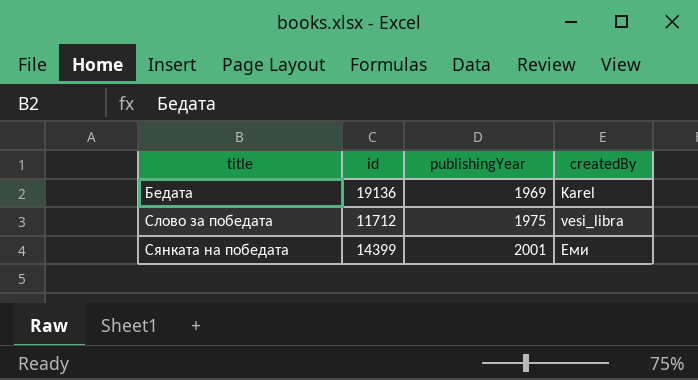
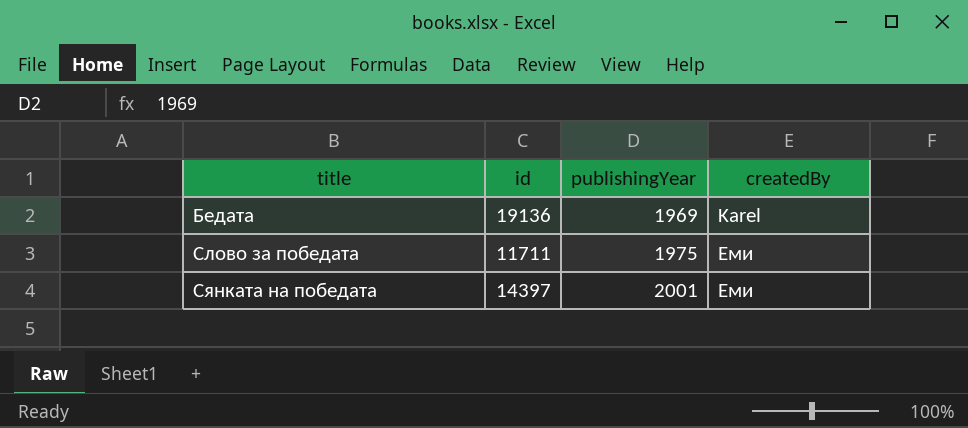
Слово за победата | id: 11712 -> 11711
Слово за победата | createdBy: vesi_libra -> Еми
Сянката на победата | id: 14399 -> 14397

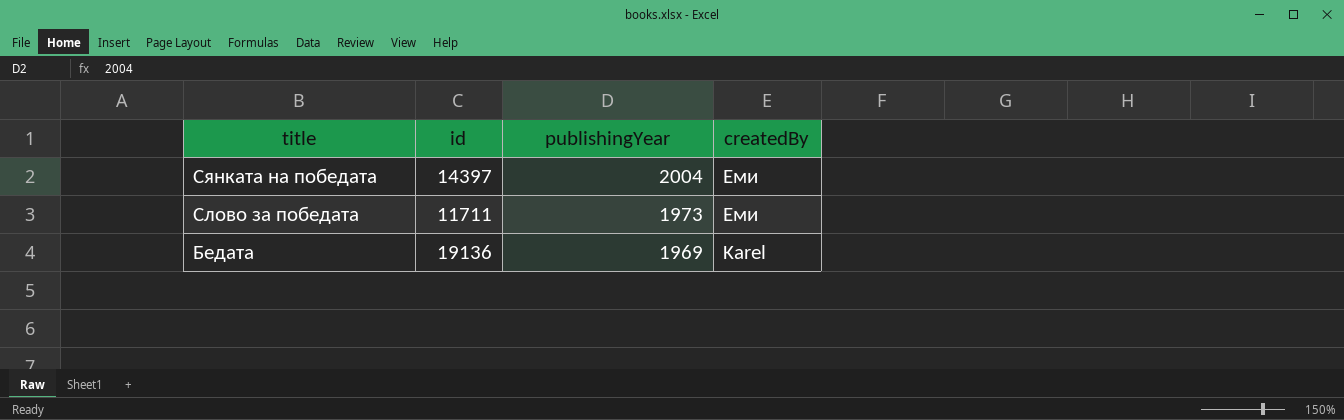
row order: title ascending -> title descending
Сянката на победата | publishingYear: 2001 -> 2004
Слово за победата | publishingYear: 1975 -> 1973

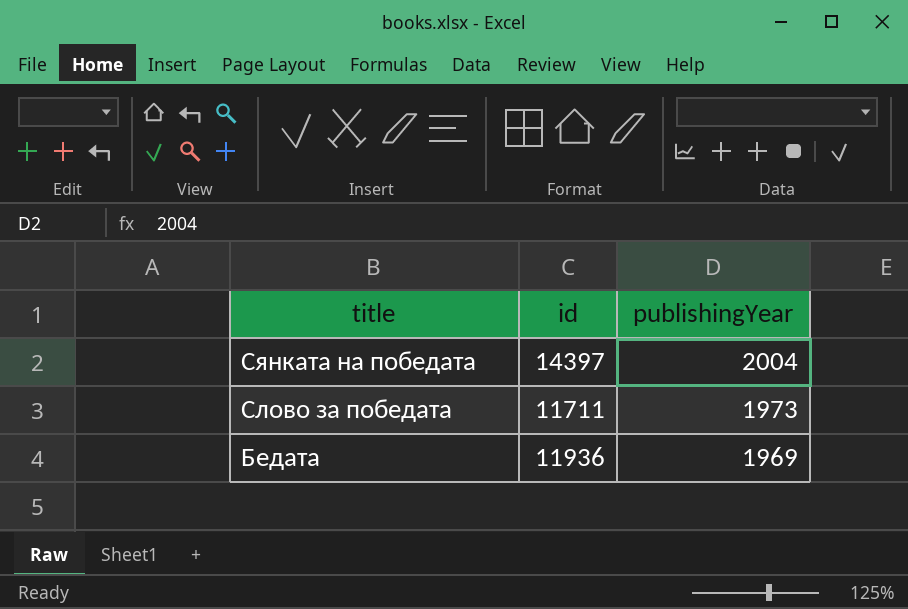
column createdBy | position: 4 -> none
Бедата | id: 19136 -> 11936

